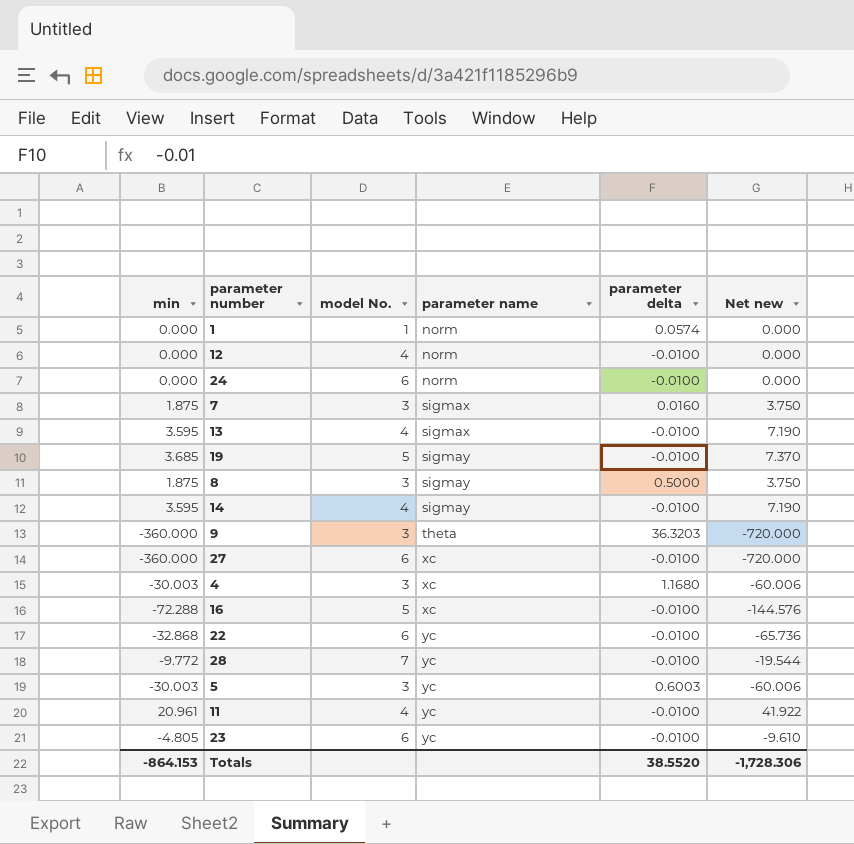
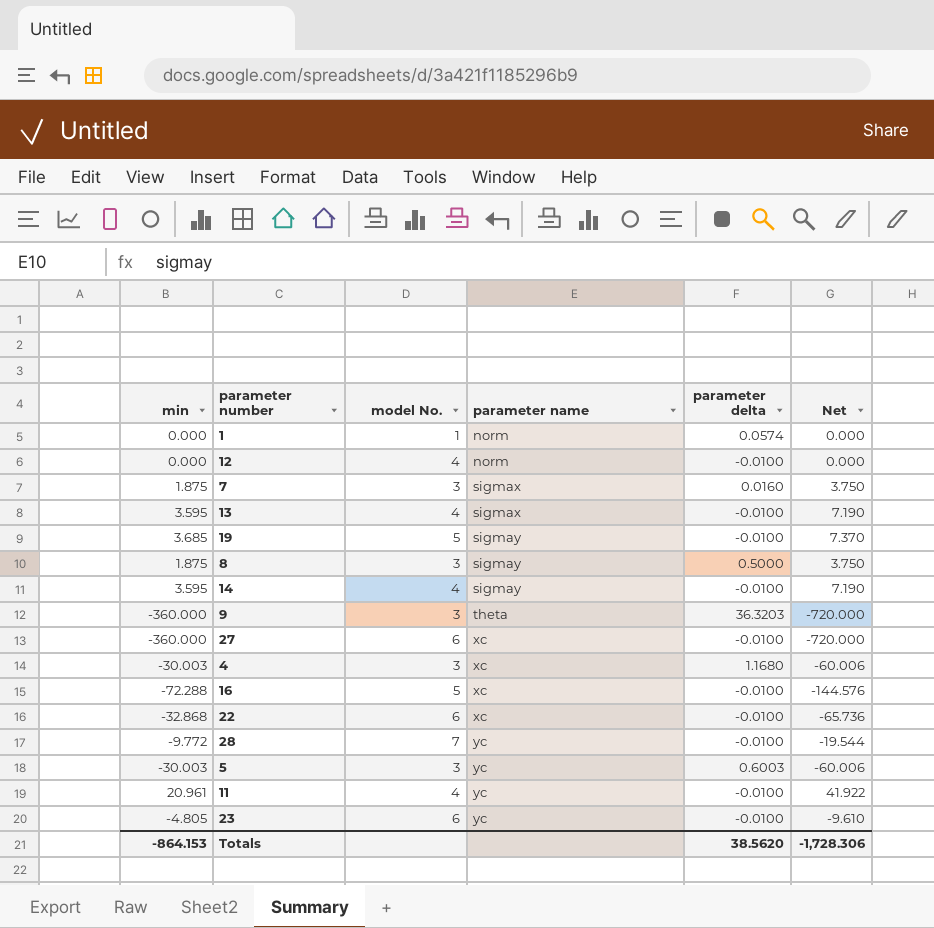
column name: Net new -> Net
row 24: 0.000 | 6 | norm | -0.0100 | 0.000 -> none
22 | parameter name: yc -> xc
Totals | parameter delta: 38.5520 -> 38.5620

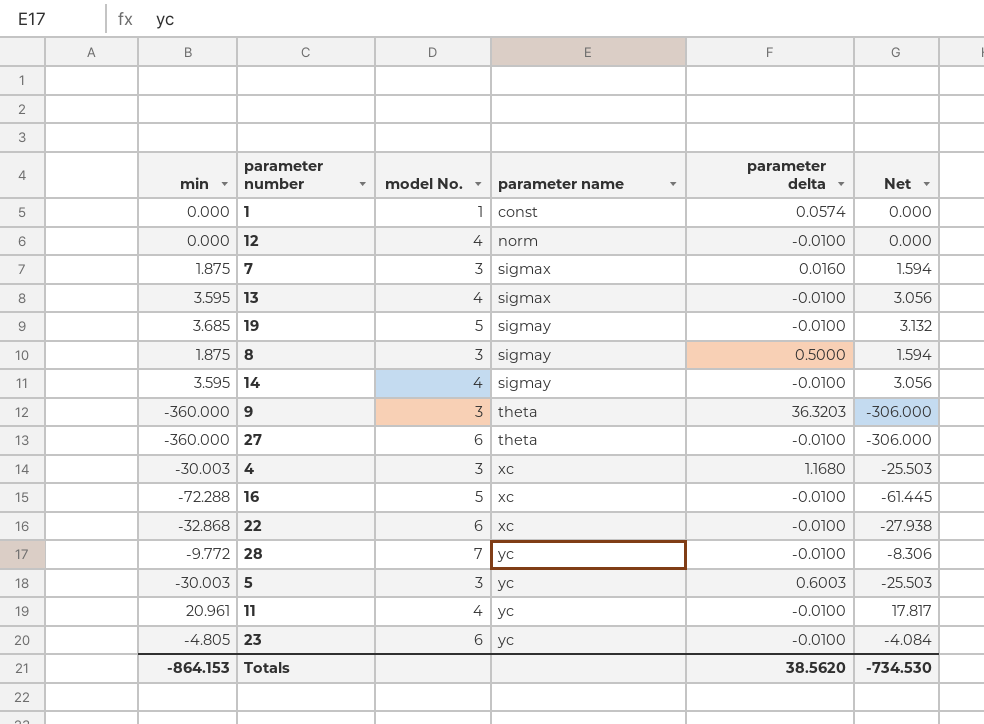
column Net | formula: [min] * 2 -> [min] * 0.85
1 | parameter name: norm -> const
27 | parameter name: xc -> theta
Totals | Net: -1,728.306 -> -734.530

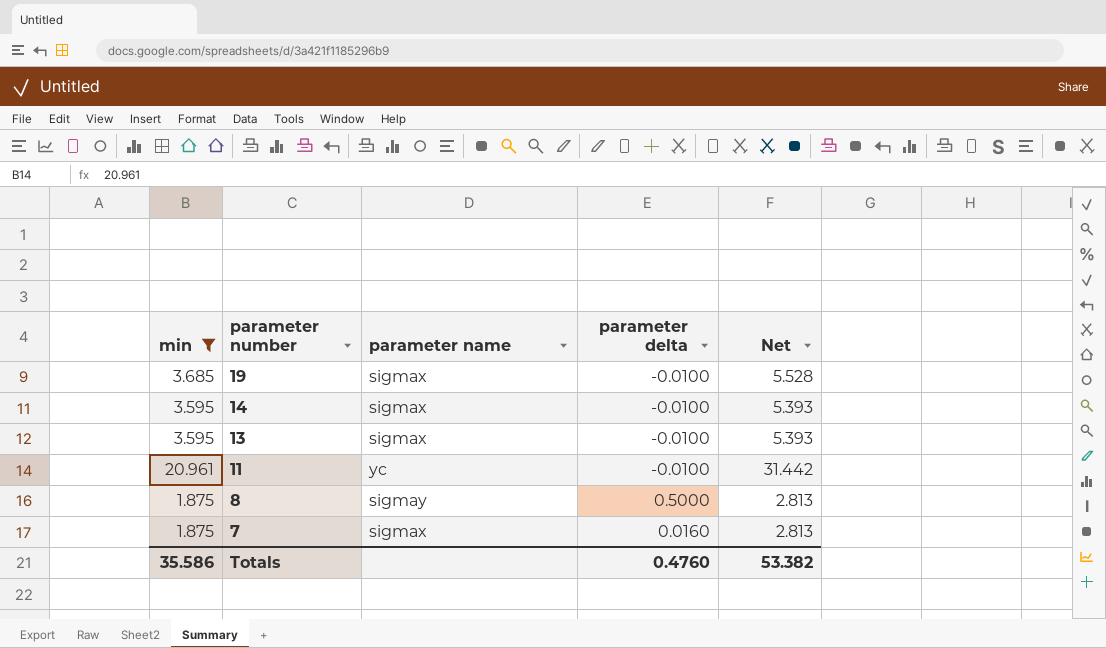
filter: none -> min >= 1.875
row order: parameter name ascending -> parameter number descending
column model No. | position: 3 -> none
column Net | formula: [min] * 0.85 -> [min] * 1.5
19 | parameter name: sigmay -> sigmax
14 | parameter name: sigmay -> sigmax
Totals | min: -864.153 -> 35.586
Totals | parameter delta: 38.5620 -> 0.4760
Totals | Net: -734.530 -> 53.382

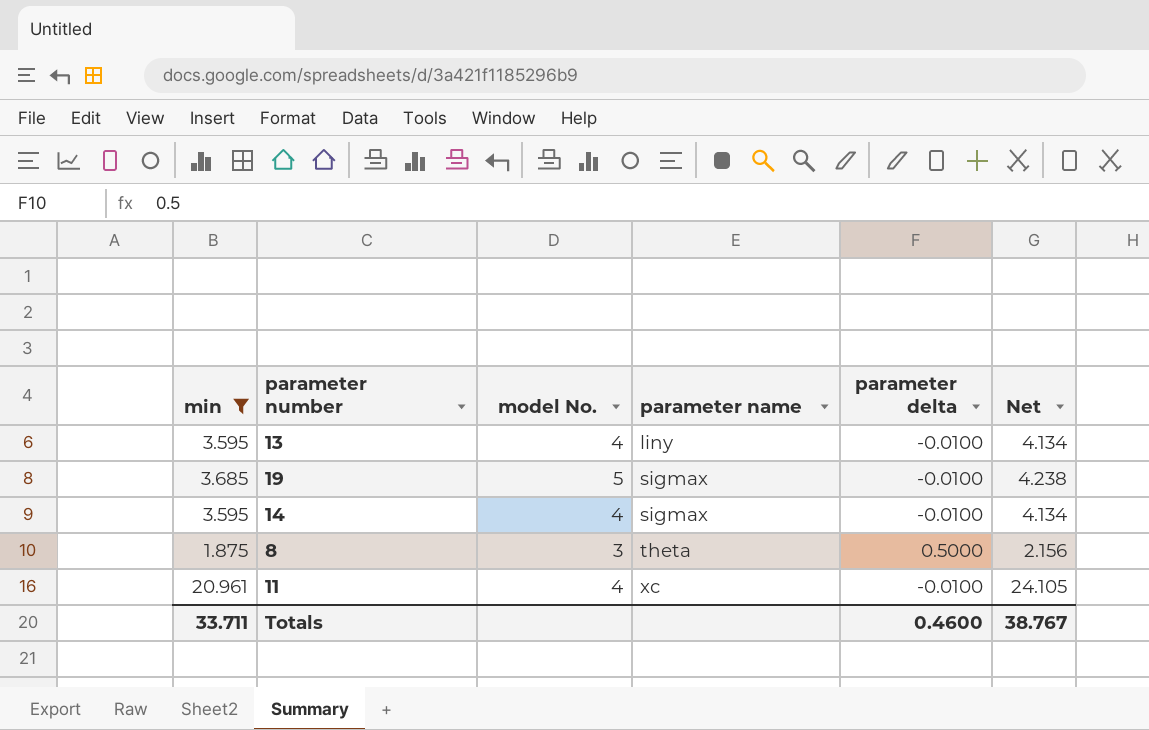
row order: parameter number descending -> parameter name ascending
column model No. | position: none -> 3
column Net | formula: [min] * 1.5 -> [min] * 1.15
row 7: 1.875 | sigmax | 0.0160 | 2.813 -> none
13 | parameter name: sigmax -> liny
8 | parameter name: sigmay -> theta
11 | parameter name: yc -> xc
Totals | min: 35.586 -> 33.711
Totals | parameter delta: 0.4760 -> 0.4600
Totals | Net: 53.382 -> 38.767

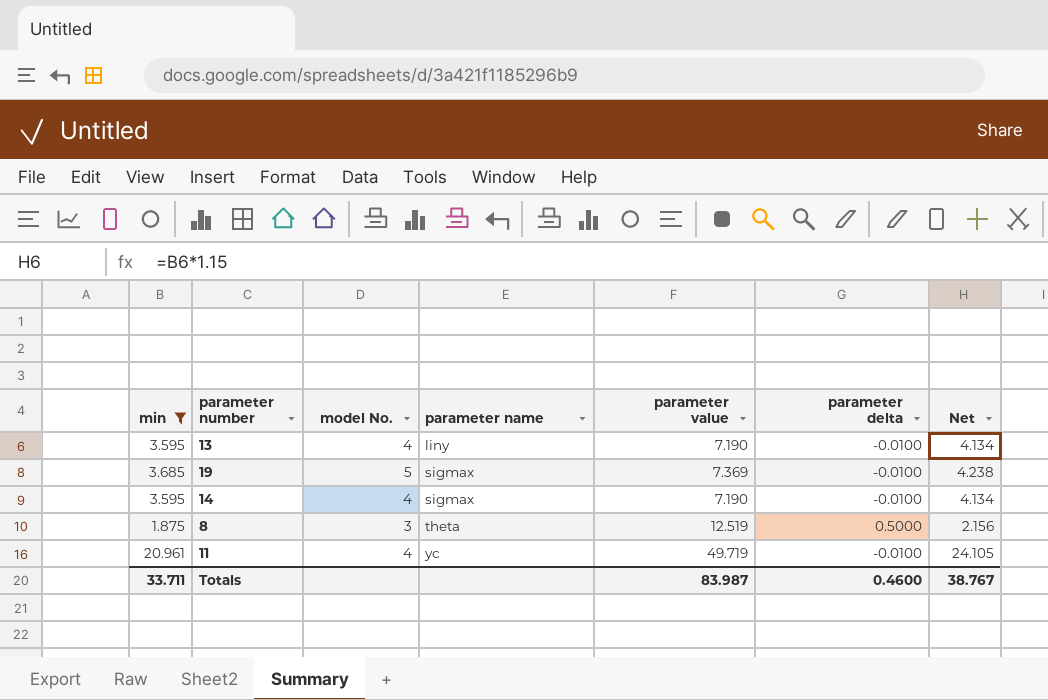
column parameter value | position: none -> 5
11 | parameter name: xc -> yc

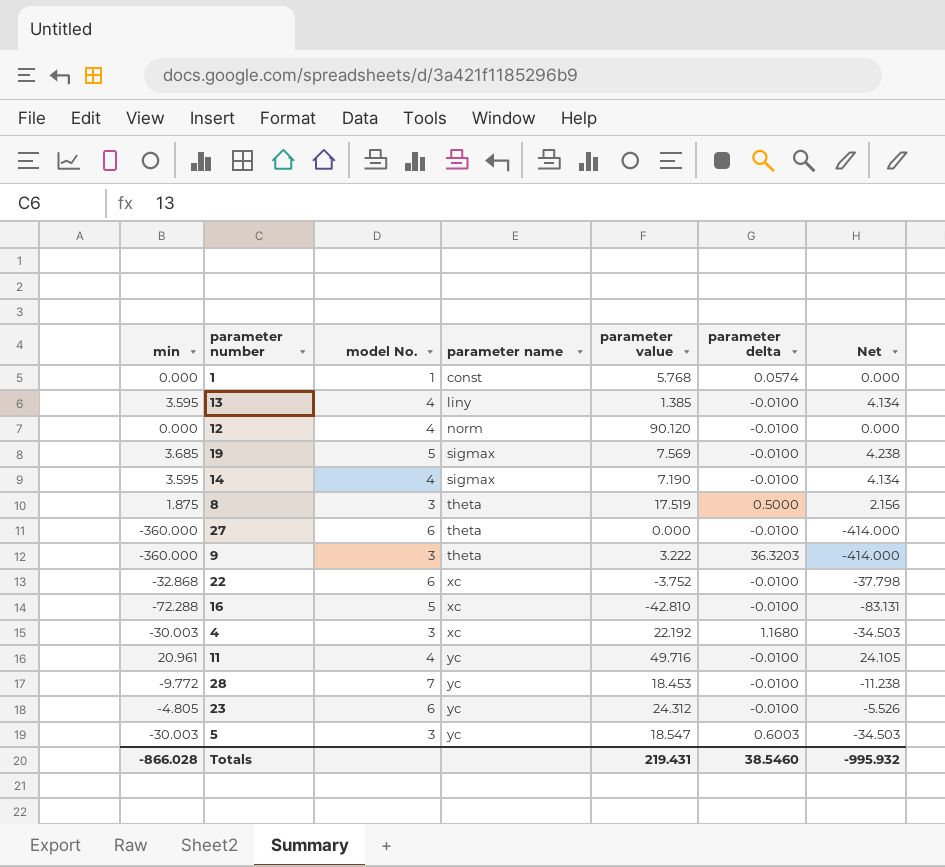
filter: min >= 1.875 -> none
13 | parameter value: 7.190 -> 1.385
19 | parameter value: 7.369 -> 7.569
8 | parameter value: 12.519 -> 17.519
11 | parameter value: 49.719 -> 49.716
Totals | min: 33.711 -> -866.028
Totals | parameter value: 83.987 -> 219.431
Totals | parameter delta: 0.4600 -> 38.5460
Totals | Net: 38.767 -> -995.932

